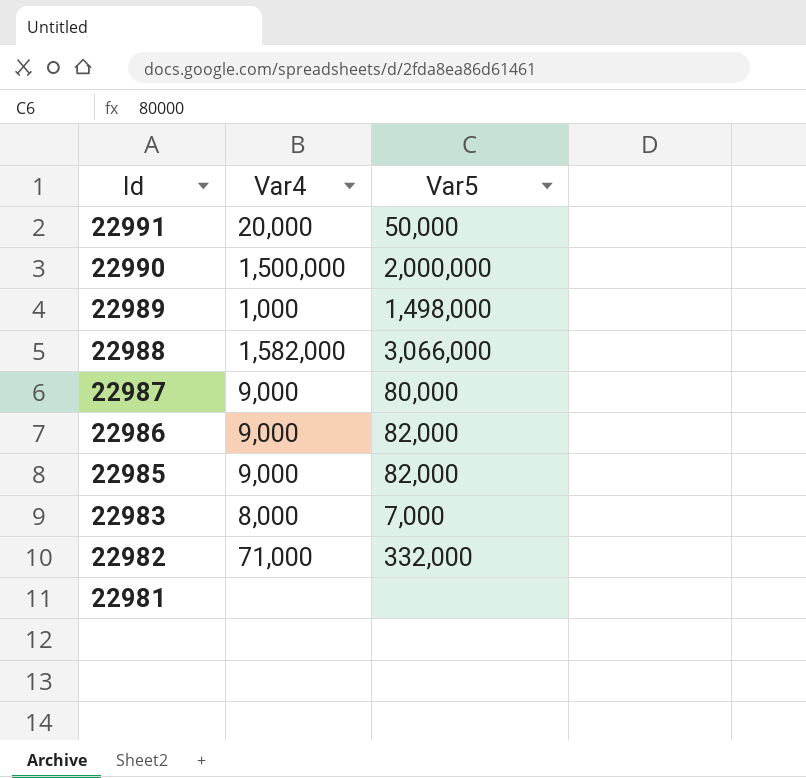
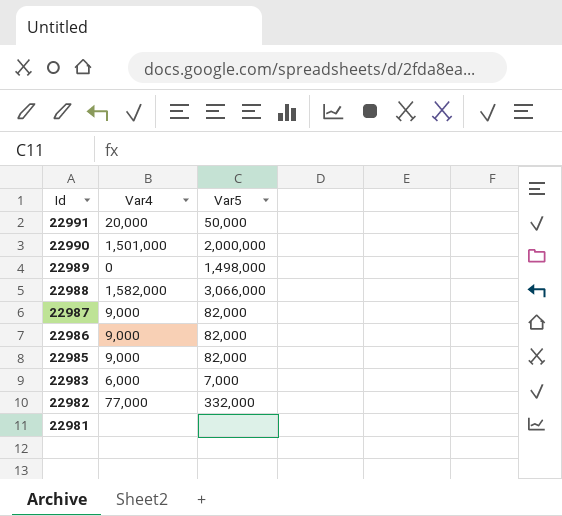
22990 | Var4: 1,500,000 -> 1,501,000
22989 | Var4: 1,000 -> 0
22987 | Var5: 80,000 -> 82,000
22983 | Var4: 8,000 -> 6,000
22982 | Var4: 71,000 -> 77,000

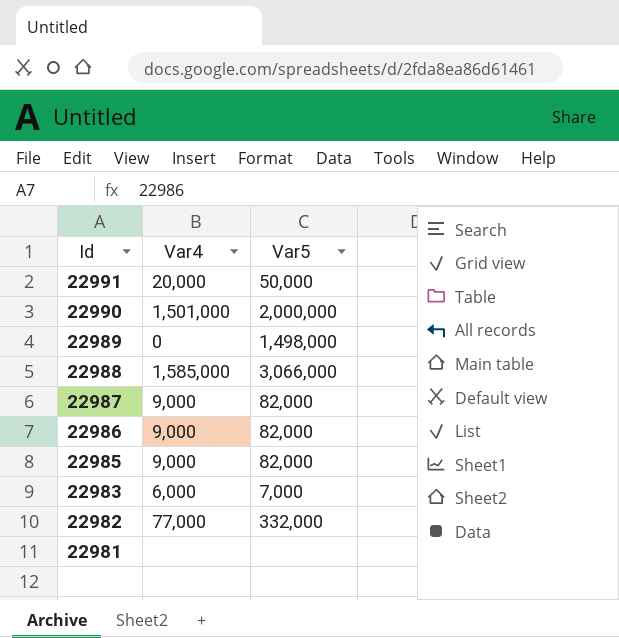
22988 | Var4: 1,582,000 -> 1,585,000

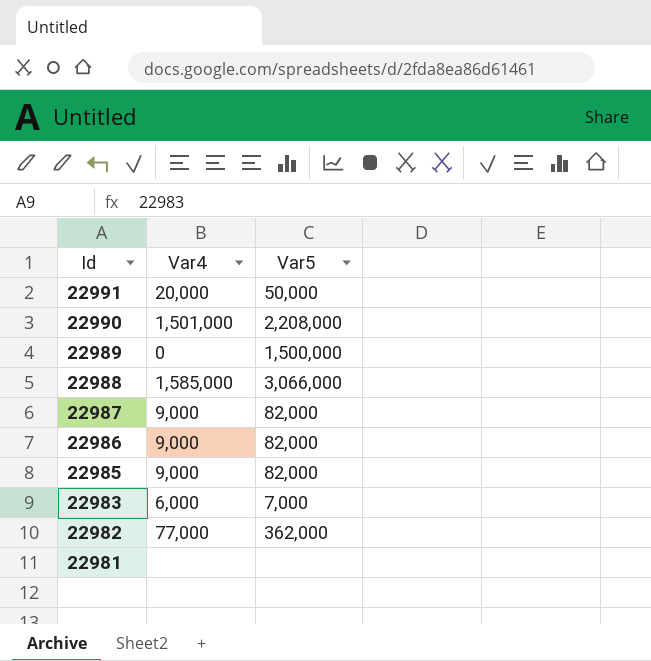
22990 | Var5: 2,000,000 -> 2,208,000
22989 | Var5: 1,498,000 -> 1,500,000
22982 | Var5: 332,000 -> 362,000

